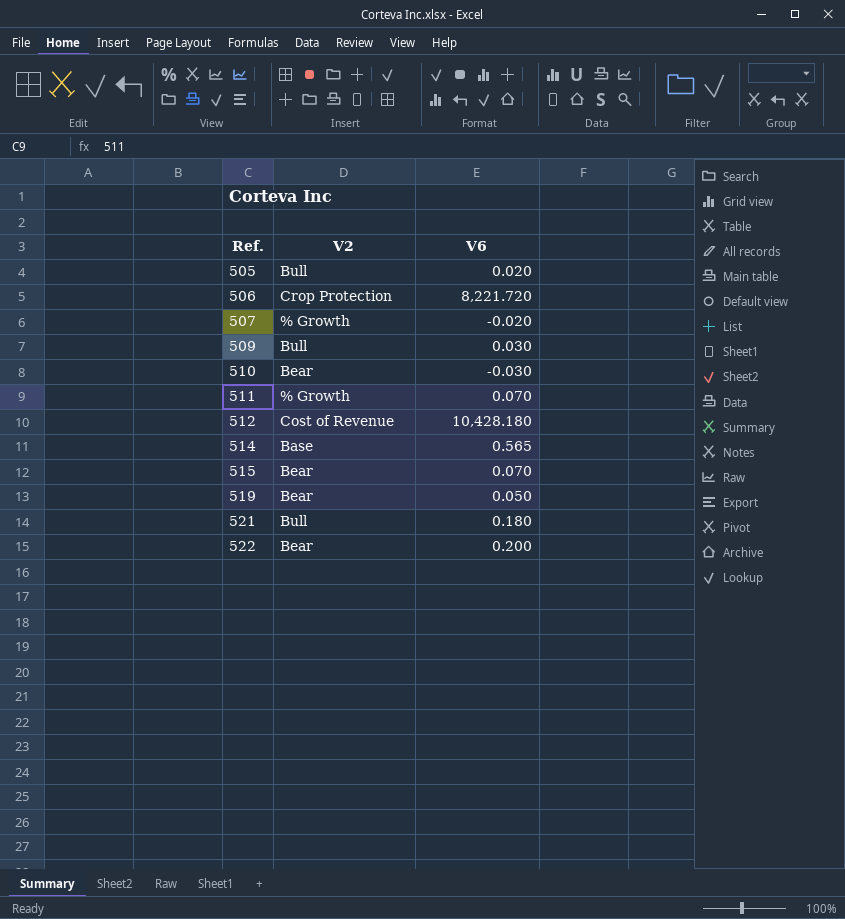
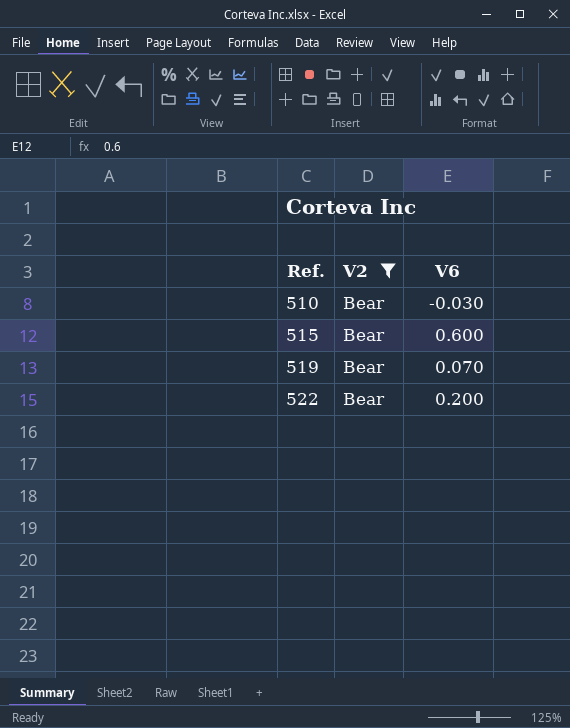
filter: none -> V2 = Bear
515 | V6: 0.070 -> 0.600
519 | V6: 0.050 -> 0.070

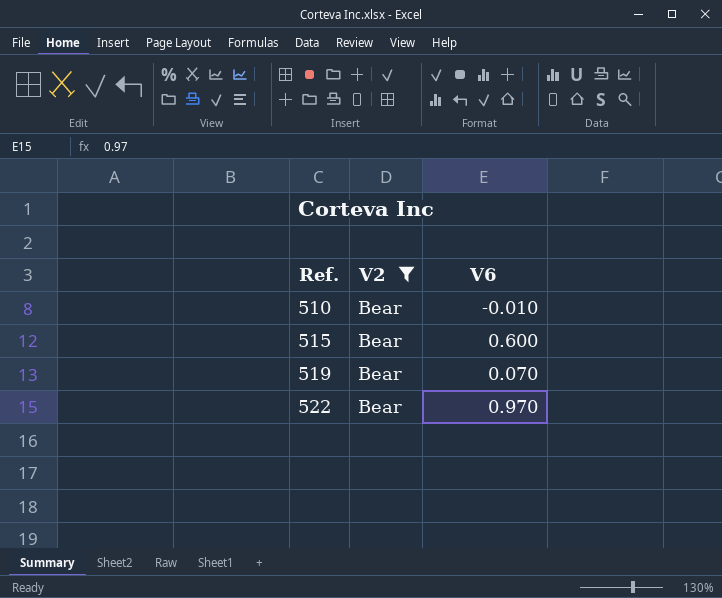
510 | V6: -0.030 -> -0.010
522 | V6: 0.200 -> 0.970

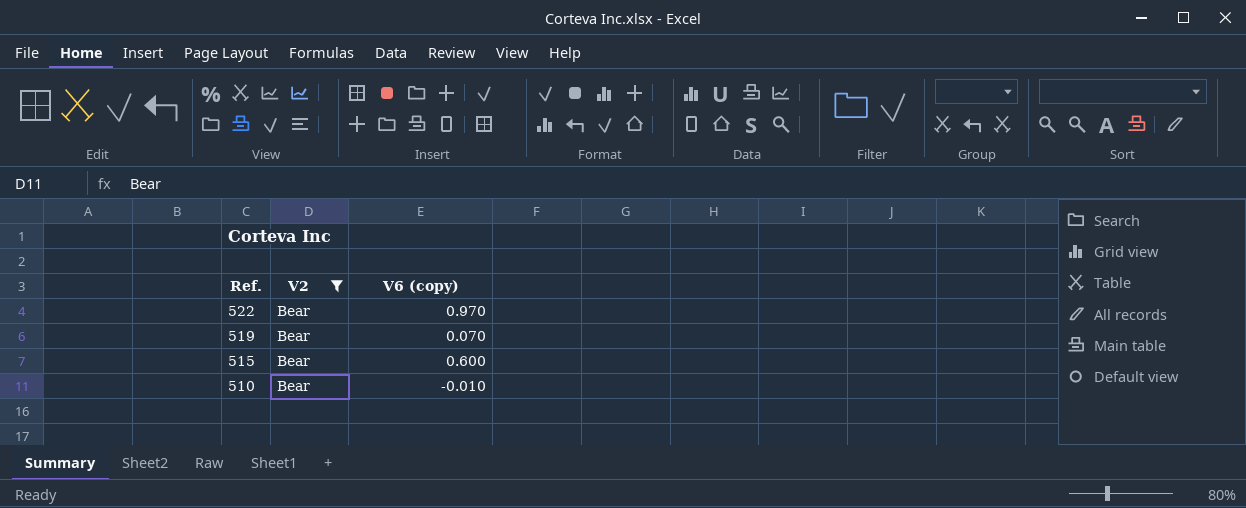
row order: Ref. ascending -> Ref. descending
column name: V6 -> V6 (copy)

